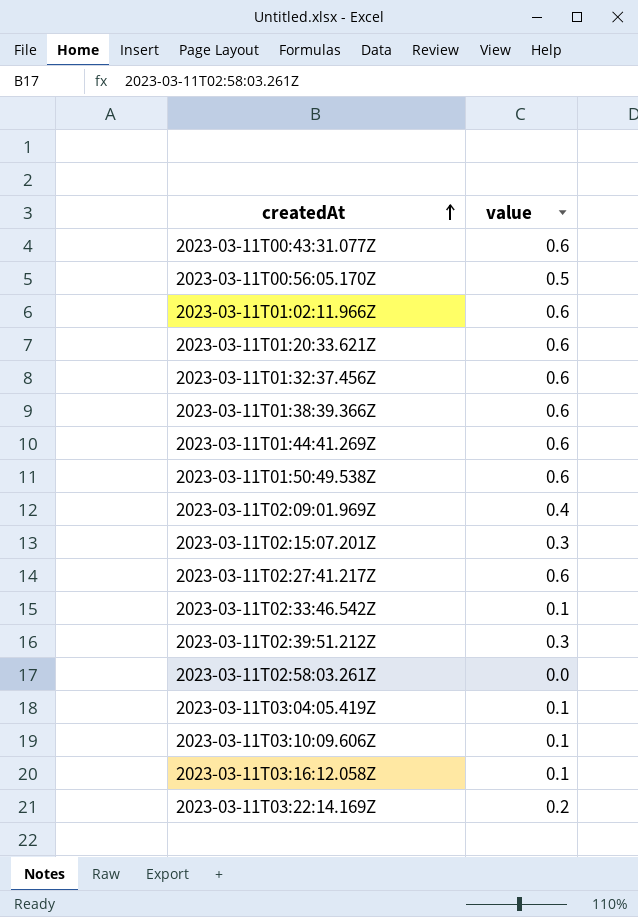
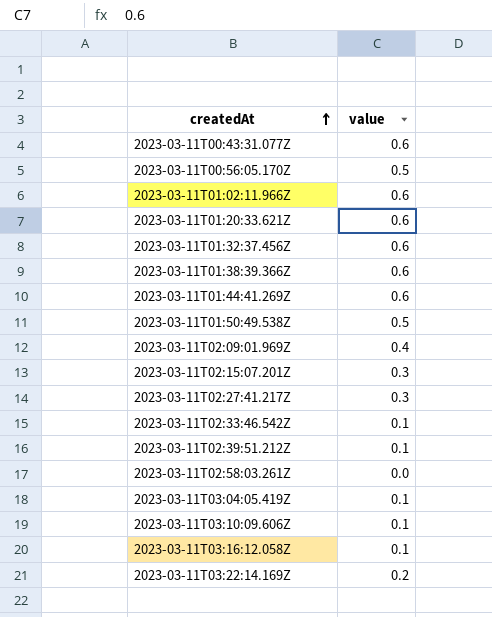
2023-03-11T01:50:49.538Z | value: 0.6 -> 0.5
2023-03-11T02:27:41.217Z | value: 0.6 -> 0.3
2023-03-11T02:39:51.212Z | value: 0.3 -> 0.1

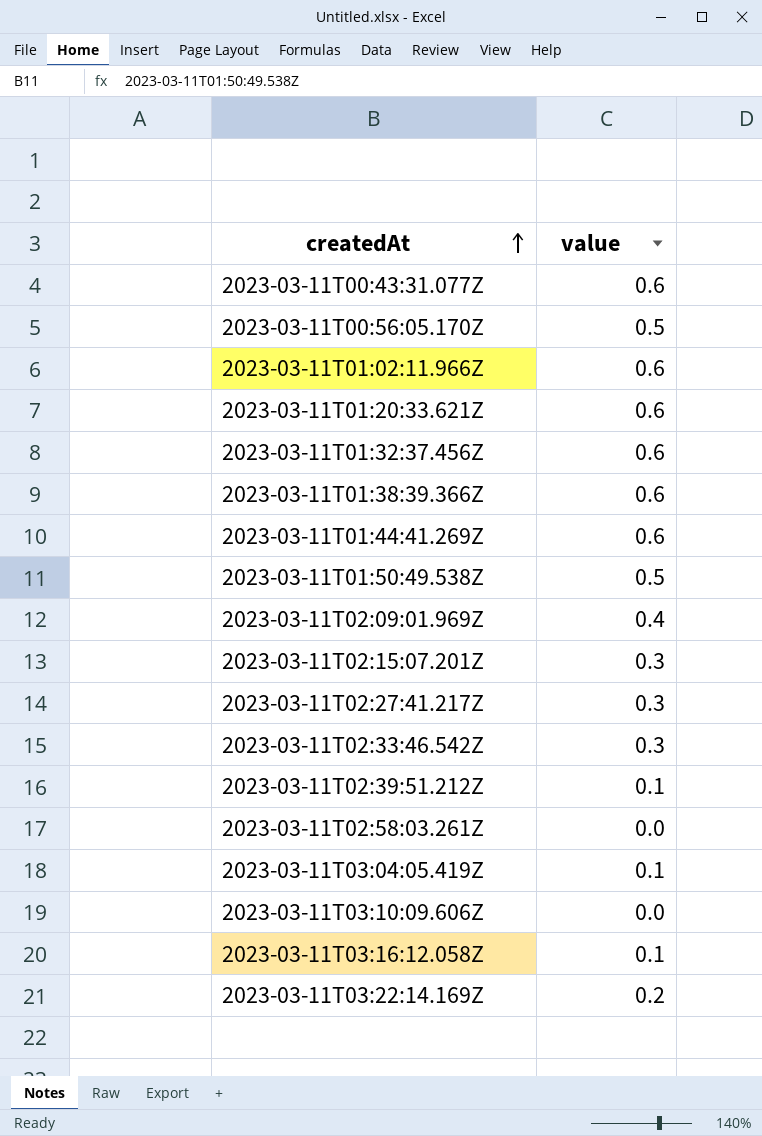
2023-03-11T02:33:46.542Z | value: 0.1 -> 0.3
2023-03-11T03:10:09.606Z | value: 0.1 -> 0.0

